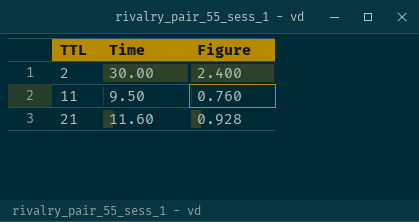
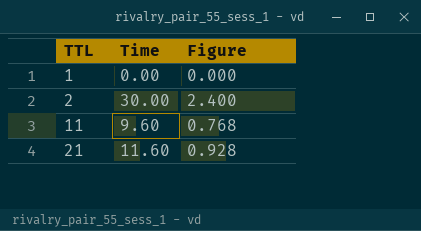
row 1: none -> 0.00 | 0.000
11 | Time: 9.50 -> 9.60
11 | Figure: 0.760 -> 0.768

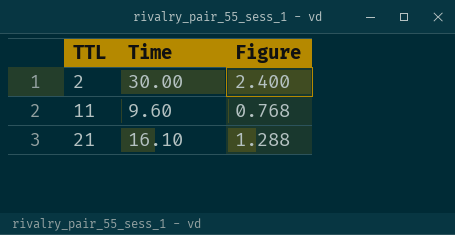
row 1: 0.00 | 0.000 -> none
21 | Time: 11.60 -> 16.10
21 | Figure: 0.928 -> 1.288

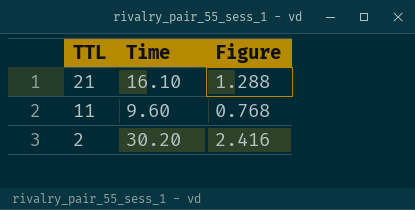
row order: TTL ascending -> TTL descending
2 | Time: 30.00 -> 30.20
2 | Figure: 2.400 -> 2.416

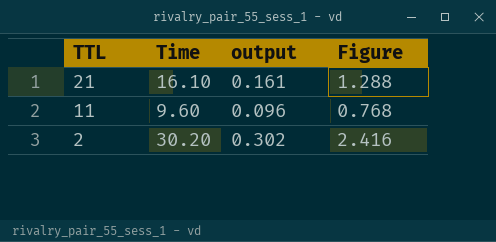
column output | formula: none -> [Time] * 0.01

